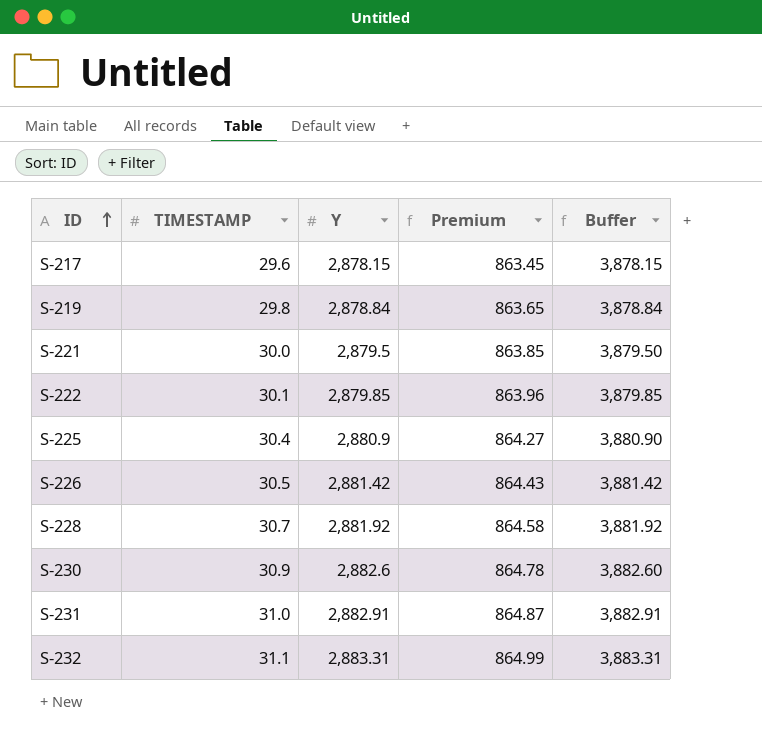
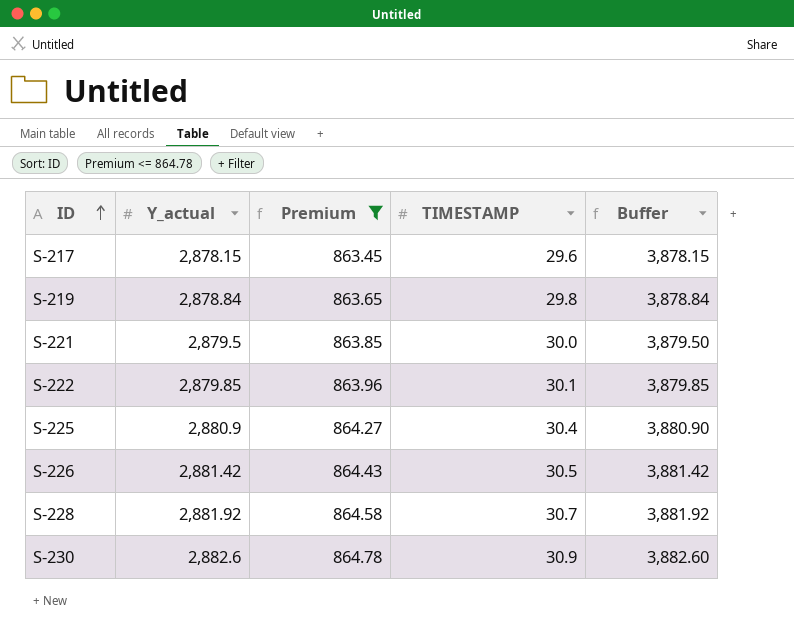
filter: none -> Premium <= 864.78
column name: Y -> Y_actual
column TIMESTAMP | position: 2 -> 4

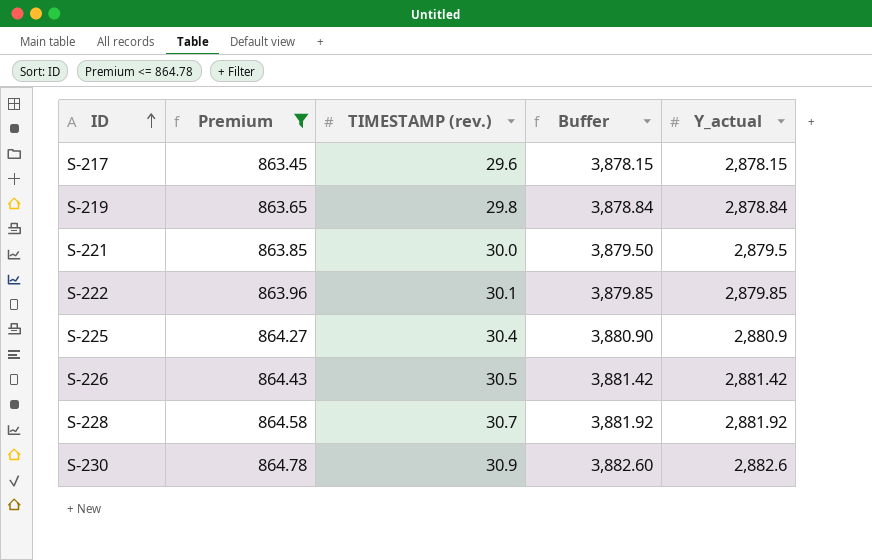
column name: TIMESTAMP -> TIMESTAMP (rev.)
column Y_actual | position: 2 -> 5

